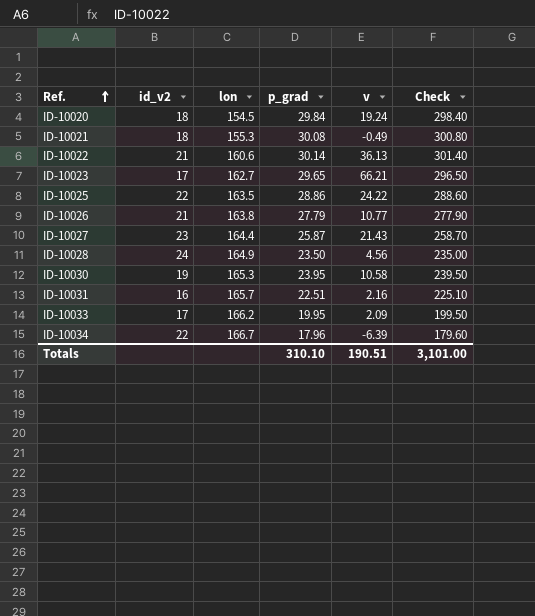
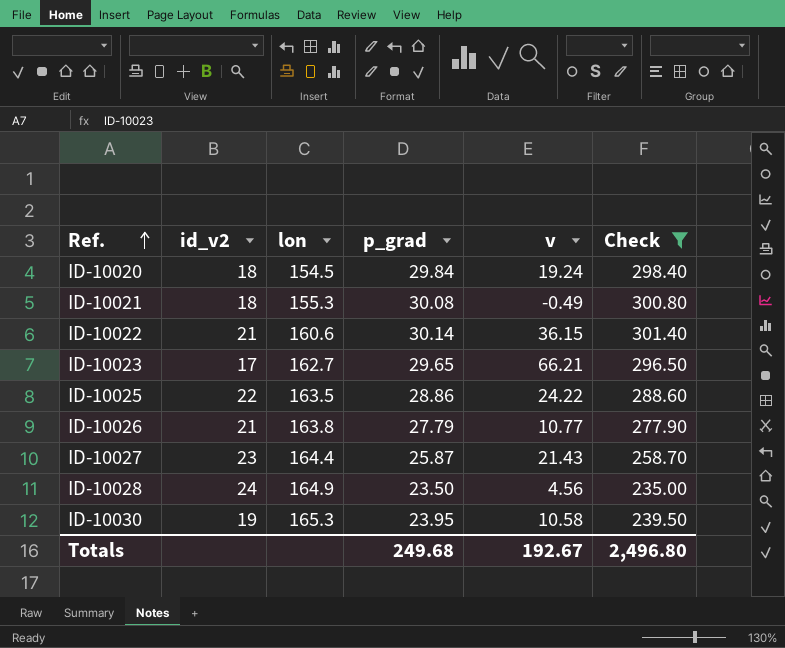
filter: none -> Check >= 235.00
ID-10022 | v: 36.13 -> 36.15
Totals | p_grad: 310.10 -> 249.68
Totals | v: 190.51 -> 192.67
Totals | Check: 3,101.00 -> 2,496.80

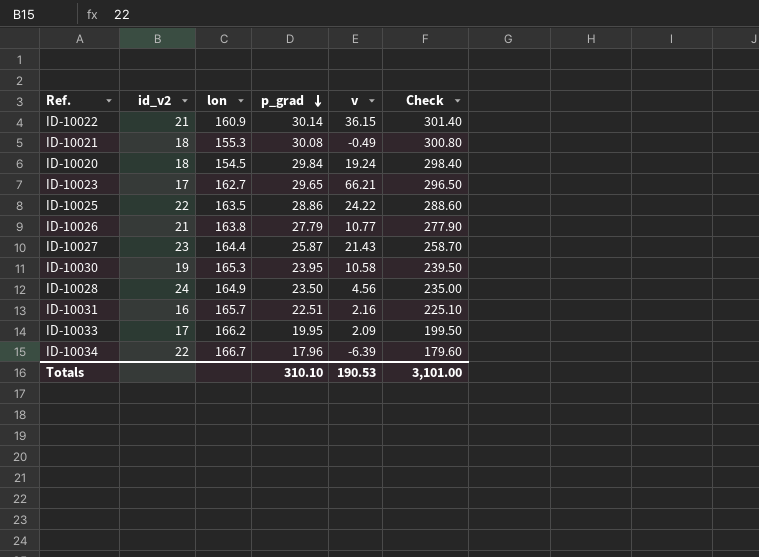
filter: Check >= 235.00 -> none
row order: Ref. ascending -> p_grad descending
ID-10022 | lon: 160.6 -> 160.9
Totals | p_grad: 249.68 -> 310.10
Totals | v: 192.67 -> 190.53
Totals | Check: 2,496.80 -> 3,101.00

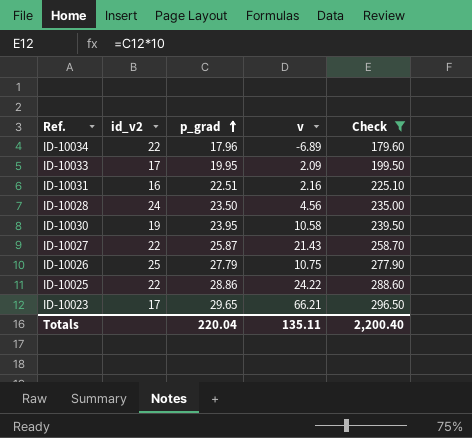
filter: none -> Check <= 296.50
row order: p_grad descending -> p_grad ascending
column lon | position: 3 -> none
ID-10034 | v: -6.39 -> -6.89
ID-10027 | id_v2: 23 -> 22
ID-10026 | id_v2: 21 -> 25
ID-10026 | v: 10.77 -> 10.75
Totals | p_grad: 310.10 -> 220.04
Totals | v: 190.53 -> 135.11
Totals | Check: 3,101.00 -> 2,200.40

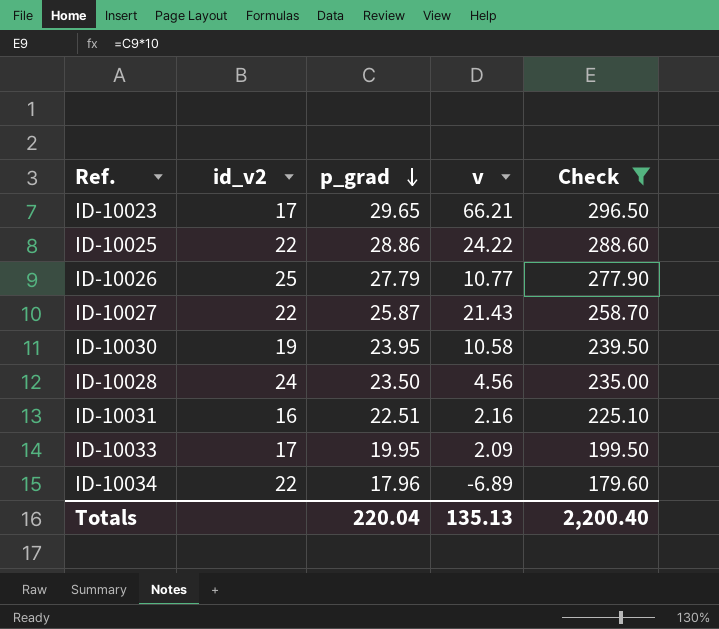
row order: p_grad ascending -> p_grad descending
ID-10026 | v: 10.75 -> 10.77
Totals | v: 135.11 -> 135.13

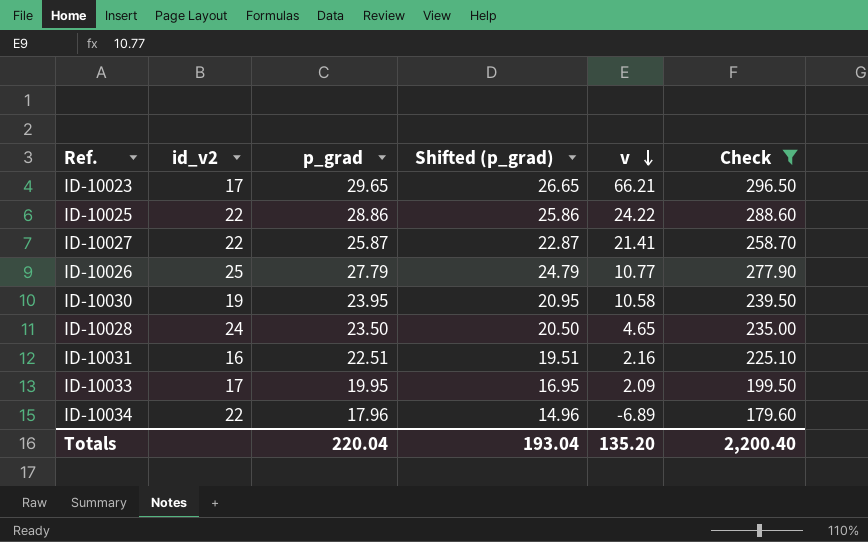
row order: p_grad descending -> v descending
column Shifted (p_grad) | formula: none -> [p_grad] - 3
ID-10027 | v: 21.43 -> 21.41
ID-10028 | v: 4.56 -> 4.65
Totals | v: 135.13 -> 135.20

